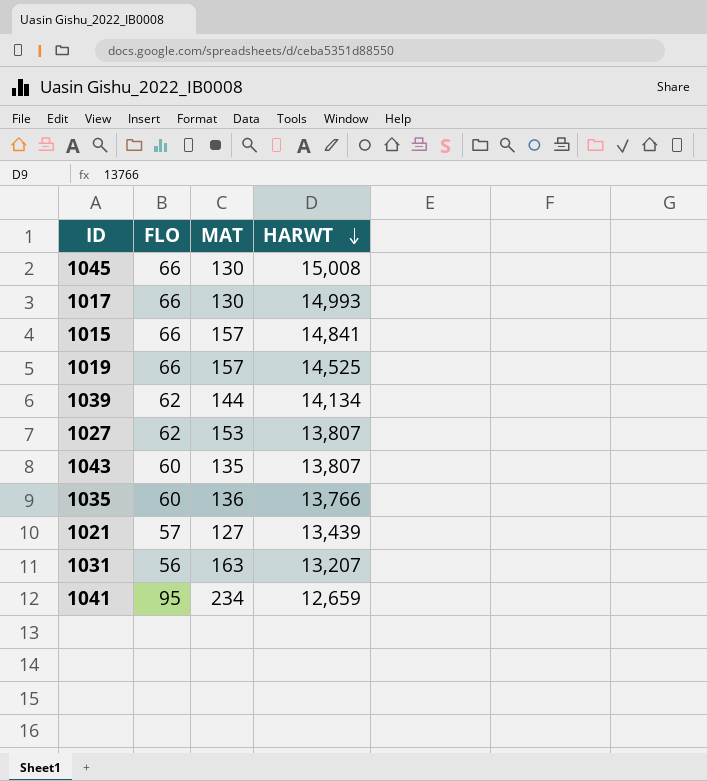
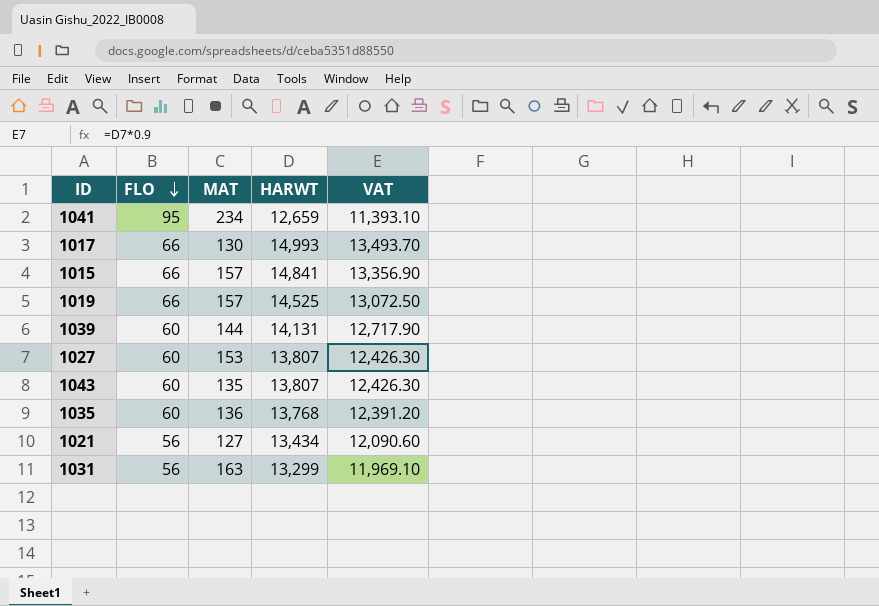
row order: HARWT descending -> FLO descending
column VAT | formula: none -> [HARWT] * 0.9
row 1045: 66 | 130 | 15,008 -> none
1039 | FLO: 62 -> 60
1039 | HARWT: 14,134 -> 14,131
1027 | FLO: 62 -> 60
1035 | HARWT: 13,766 -> 13,768
1021 | FLO: 57 -> 56
1021 | HARWT: 13,439 -> 13,434
1031 | HARWT: 13,207 -> 13,299

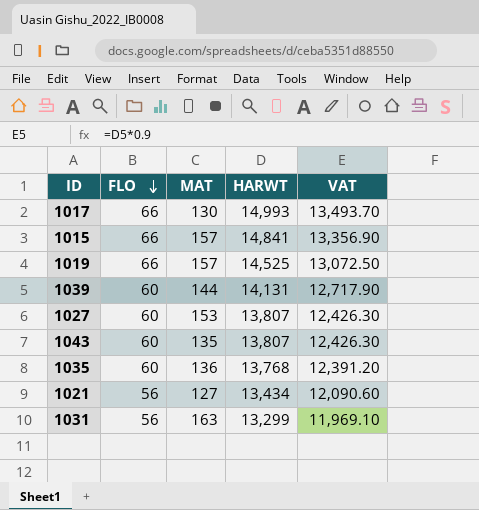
row 1041: 95 | 234 | 12,659 | 11,393.10 -> none

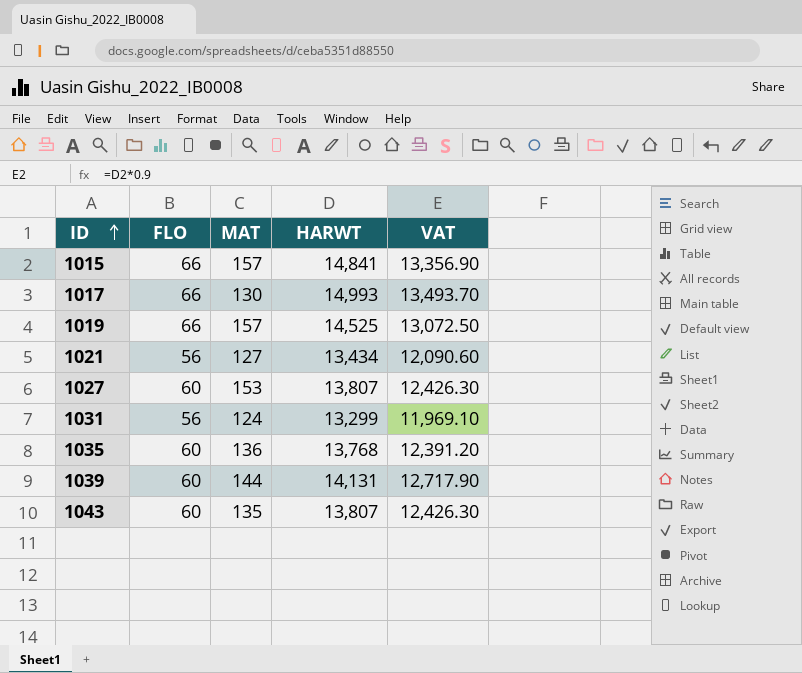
row order: FLO descending -> ID ascending
1031 | MAT: 163 -> 124

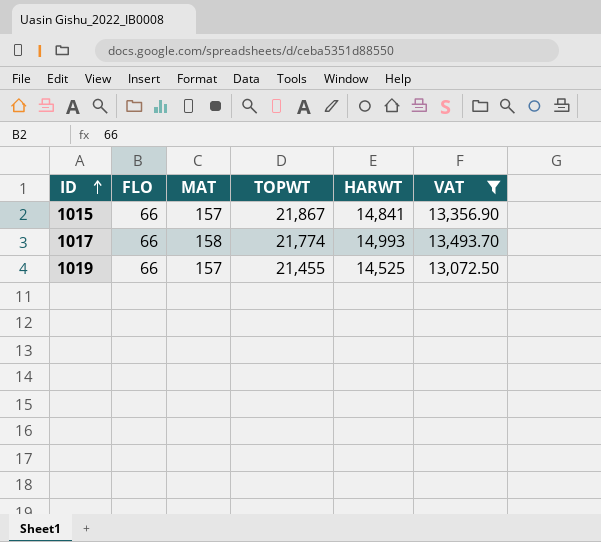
filter: none -> VAT >= 13,072.50
column TOPWT | position: none -> 4
1017 | MAT: 130 -> 158

